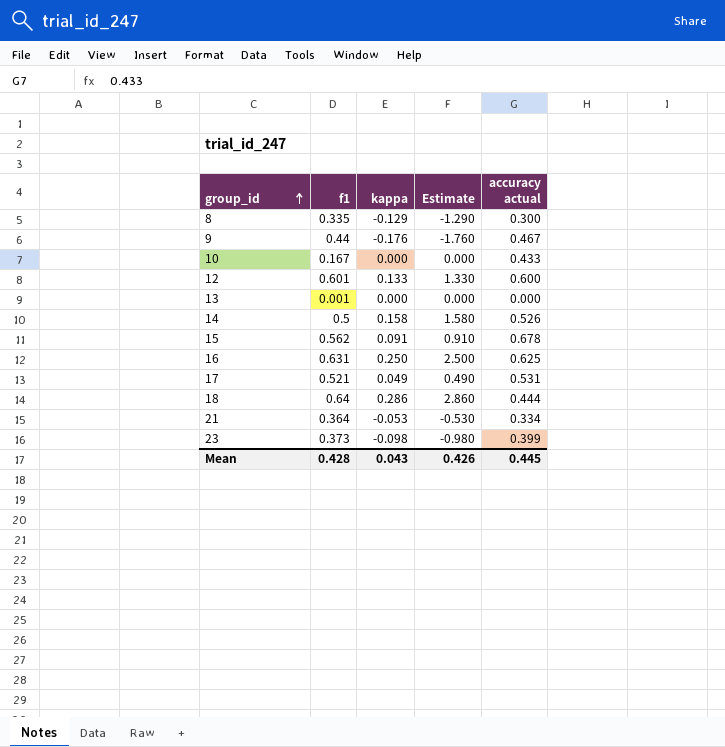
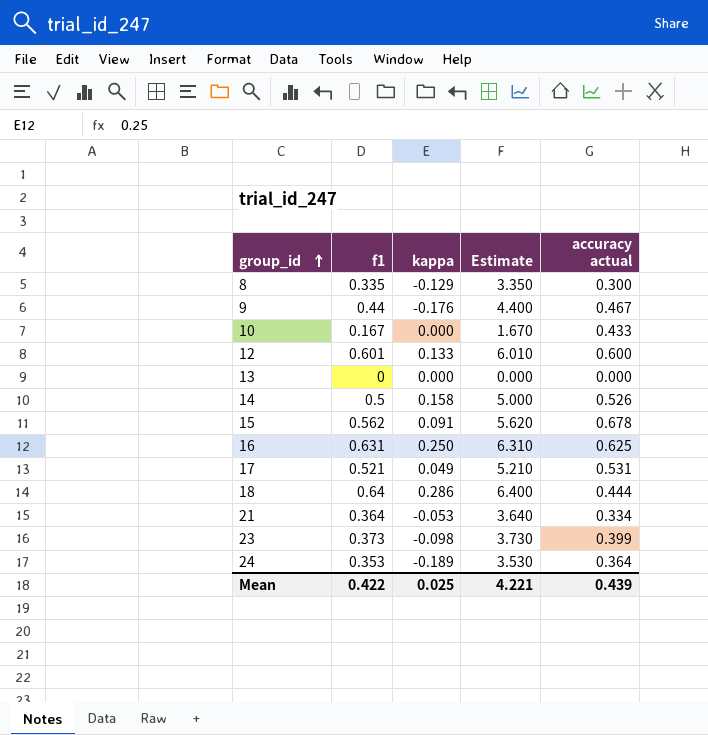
column Estimate | formula: [kappa] * 10 -> [f1] * 10
13 | f1: 0.001 -> 0
row 24: none -> 0.353 | -0.189 | 3.530 | 0.364
Mean | f1: 0.428 -> 0.422
Mean | kappa: 0.043 -> 0.025
Mean | Estimate: 0.426 -> 4.221
Mean | accuracy actual: 0.445 -> 0.439

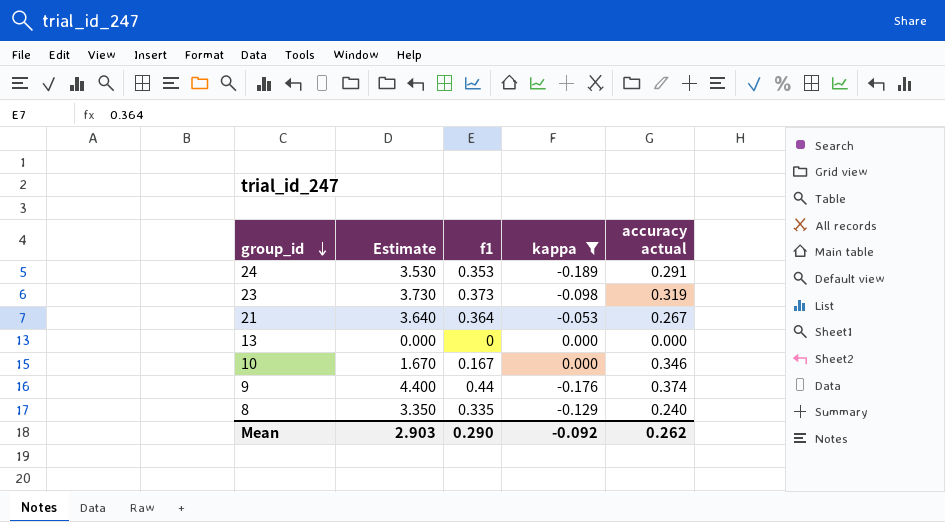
filter: none -> kappa <= 0.000
row order: group_id ascending -> group_id descending
column Estimate | position: 4 -> 2
24 | accuracy actual: 0.364 -> 0.291
23 | accuracy actual: 0.399 -> 0.319
21 | accuracy actual: 0.334 -> 0.267
10 | accuracy actual: 0.433 -> 0.346
9 | accuracy actual: 0.467 -> 0.374
8 | accuracy actual: 0.300 -> 0.240
Mean | Estimate: 4.221 -> 2.903
Mean | f1: 0.422 -> 0.290
Mean | kappa: 0.025 -> -0.092
Mean | accuracy actual: 0.439 -> 0.262

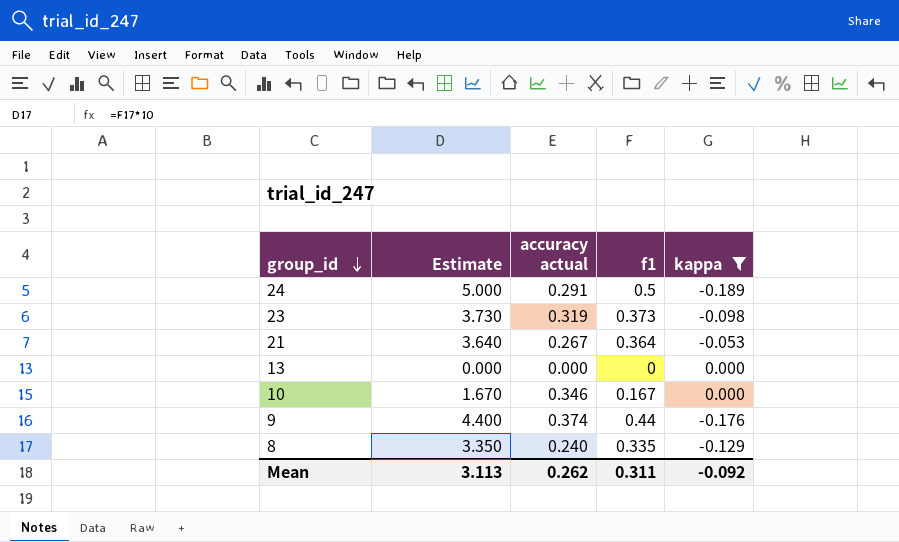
column accuracy actual | position: 5 -> 3
24 | Estimate: 3.530 -> 5.000
24 | f1: 0.353 -> 0.5
Mean | Estimate: 2.903 -> 3.113
Mean | f1: 0.290 -> 0.311

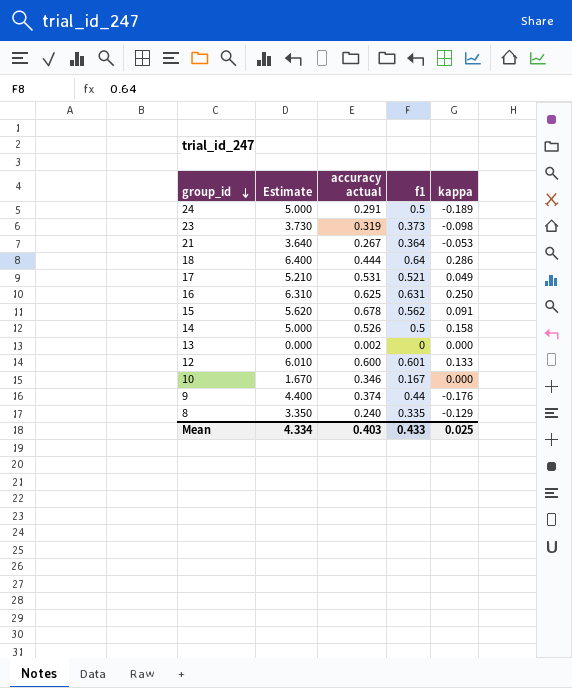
filter: kappa <= 0.000 -> none
13 | accuracy actual: 0.000 -> 0.002
Mean | Estimate: 3.113 -> 4.334
Mean | accuracy actual: 0.262 -> 0.403
Mean | f1: 0.311 -> 0.433
Mean | kappa: -0.092 -> 0.025

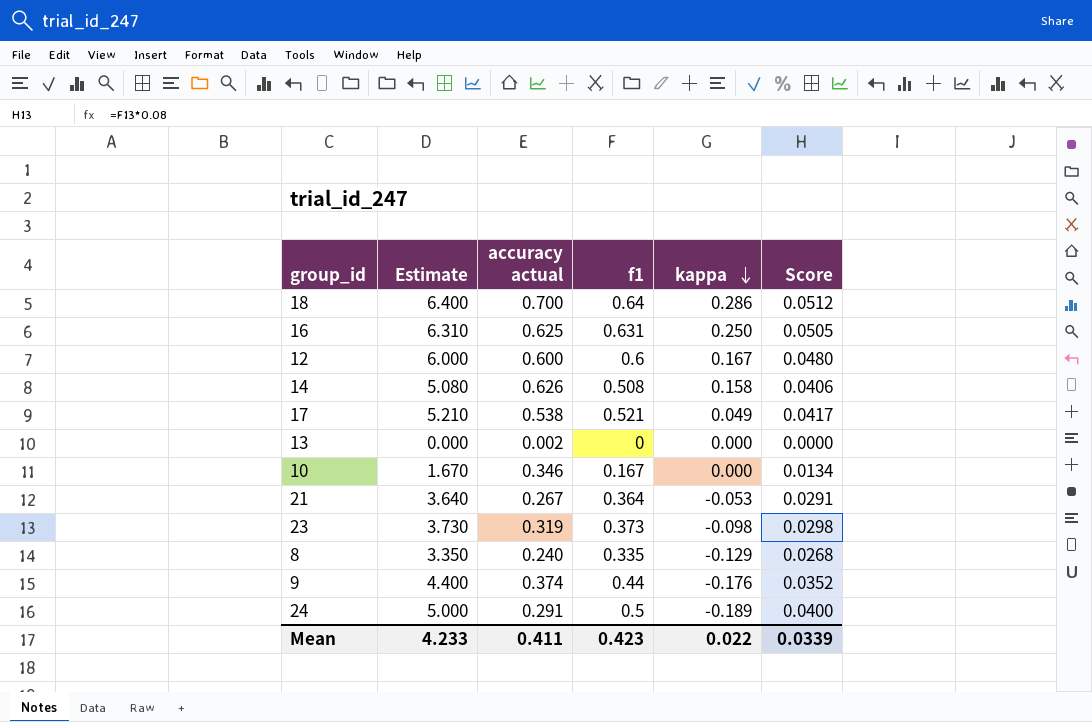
row order: group_id descending -> kappa descending
column Score | formula: none -> [f1] * 0.08
row 15: 5.620 | 0.678 | 0.562 | 0.091 -> none
18 | accuracy actual: 0.444 -> 0.700
12 | Estimate: 6.010 -> 6.000
12 | f1: 0.601 -> 0.6
12 | kappa: 0.133 -> 0.167
14 | Estimate: 5.000 -> 5.080
14 | accuracy actual: 0.526 -> 0.626
14 | f1: 0.5 -> 0.508
17 | accuracy actual: 0.531 -> 0.538
Mean | Estimate: 4.334 -> 4.233
Mean | accuracy actual: 0.403 -> 0.411
Mean | f1: 0.433 -> 0.423
Mean | kappa: 0.025 -> 0.022

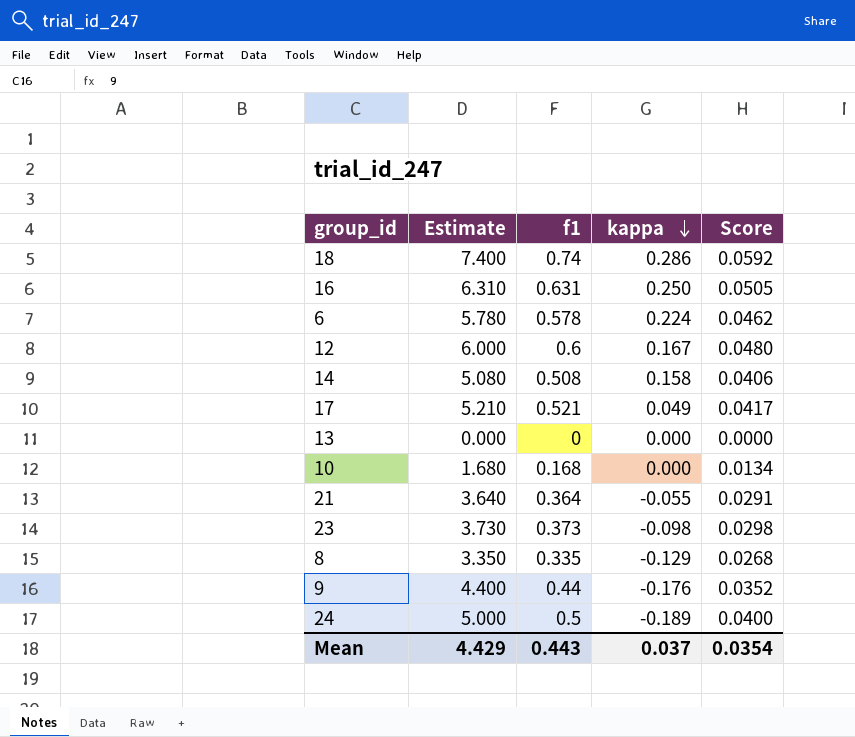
column accuracy actual | position: 3 -> none
18 | Estimate: 6.400 -> 7.400
18 | f1: 0.64 -> 0.74
18 | Score: 0.0512 -> 0.0592
row 6: none -> 5.780 | 0.578 | 0.224 | 0.0462
10 | Estimate: 1.670 -> 1.680
10 | f1: 0.167 -> 0.168
21 | kappa: -0.053 -> -0.055
Mean | Estimate: 4.233 -> 4.429
Mean | f1: 0.423 -> 0.443
Mean | kappa: 0.022 -> 0.037
Mean | Score: 0.0339 -> 0.0354

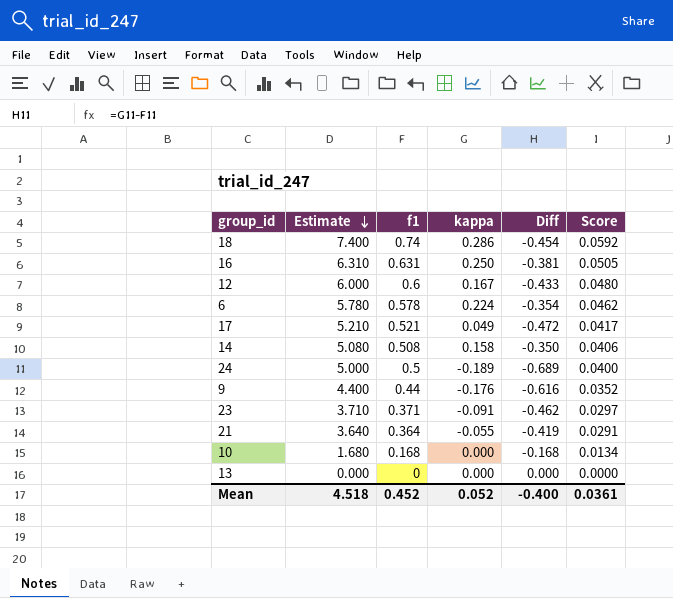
row order: kappa descending -> Estimate descending
column Diff | formula: none -> [kappa] - [f1]
row 8: 3.350 | 0.335 | -0.129 | 0.0268 -> none
23 | Estimate: 3.730 -> 3.710
23 | f1: 0.373 -> 0.371
23 | kappa: -0.098 -> -0.091
23 | Score: 0.0298 -> 0.0297
Mean | Estimate: 4.429 -> 4.518
Mean | f1: 0.443 -> 0.452
Mean | kappa: 0.037 -> 0.052
Mean | Score: 0.0354 -> 0.0361

